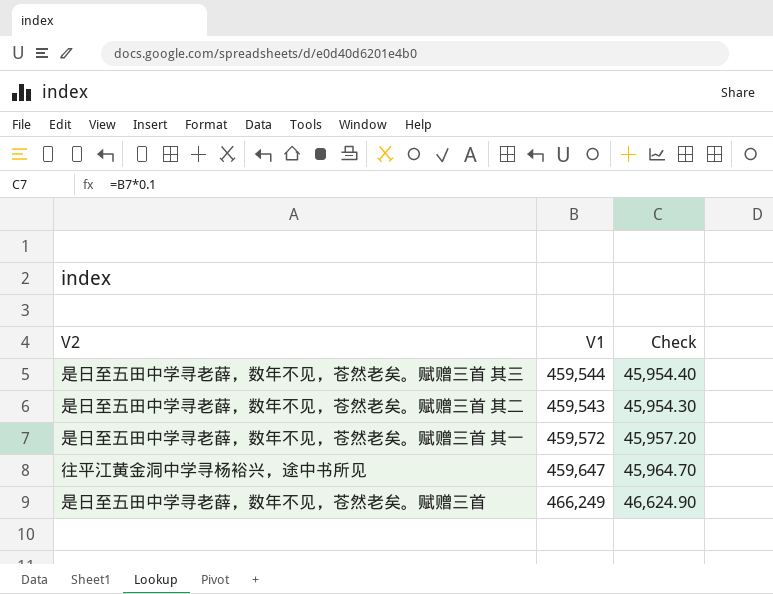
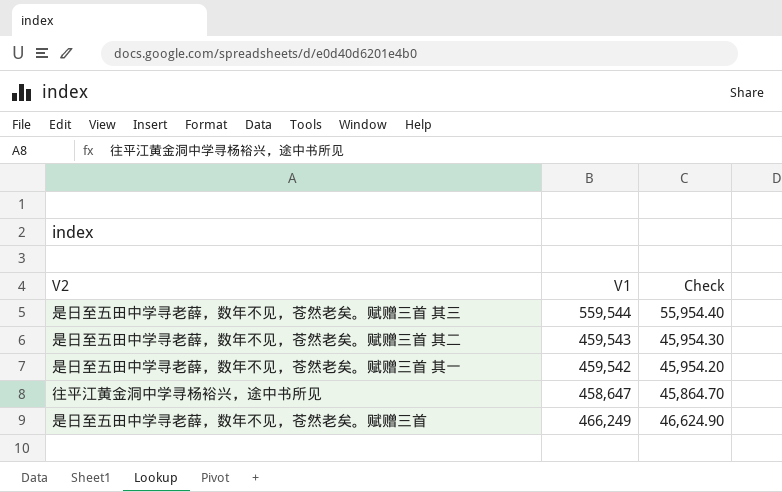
是日至五田中学寻老薛，数年不见，苍然老矣。赋赠三首 其三 | V1: 459,544 -> 559,544
是日至五田中学寻老薛，数年不见，苍然老矣。赋赠三首 其三 | Check: 45,954.40 -> 55,954.40
是日至五田中学寻老薛，数年不见，苍然老矣。赋赠三首 其一 | V1: 459,572 -> 459,542
是日至五田中学寻老薛，数年不见，苍然老矣。赋赠三首 其一 | Check: 45,957.20 -> 45,954.20
往平江黄金洞中学寻杨裕兴，途中书所见 | V1: 459,647 -> 458,647
往平江黄金洞中学寻杨裕兴，途中书所见 | Check: 45,964.70 -> 45,864.70

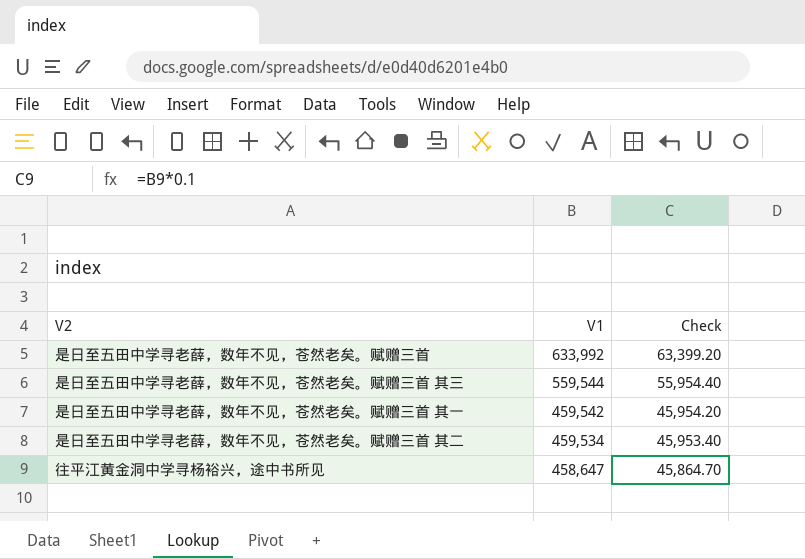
row order: none -> V1 descending
是日至五田中学寻老薛，数年不见，苍然老矣。赋赠三首 | V1: 466,249 -> 633,992
是日至五田中学寻老薛，数年不见，苍然老矣。赋赠三首 | Check: 46,624.90 -> 63,399.20
是日至五田中学寻老薛，数年不见，苍然老矣。赋赠三首 其二 | V1: 459,543 -> 459,534
是日至五田中学寻老薛，数年不见，苍然老矣。赋赠三首 其二 | Check: 45,954.30 -> 45,953.40

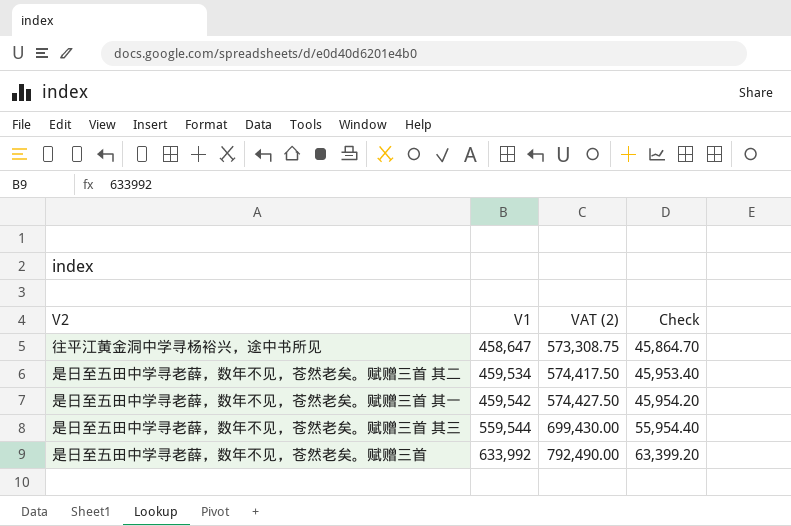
row order: V1 descending -> V1 ascending
column VAT (2) | formula: none -> [V1] * 1.25

